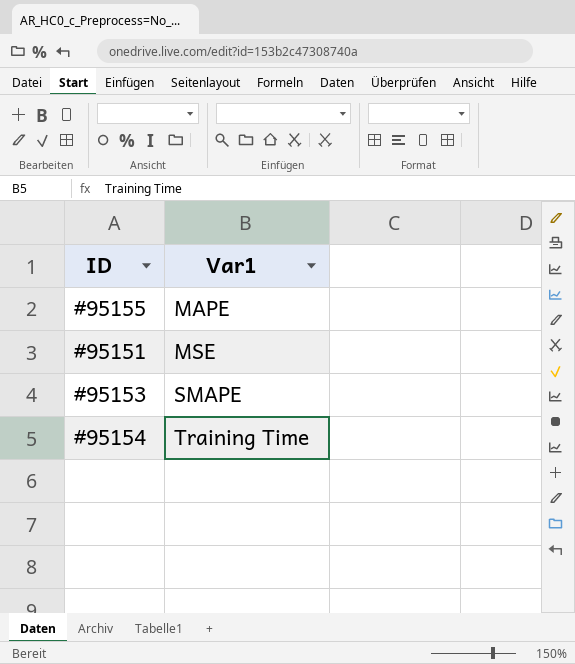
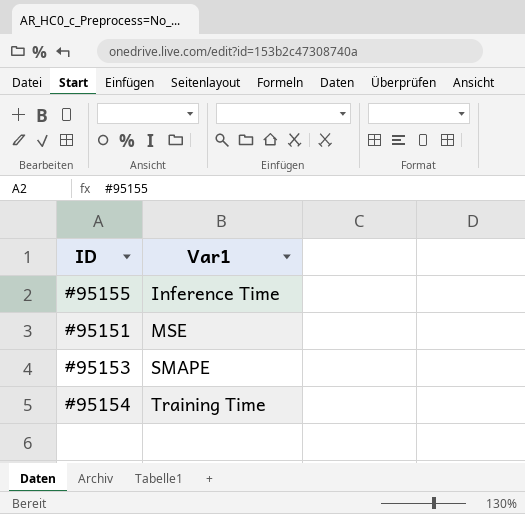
#95155 | Var1: MAPE -> Inference Time

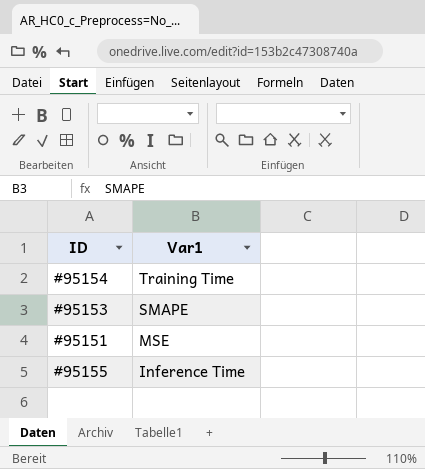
row order: Var1 ascending -> Var1 descending

